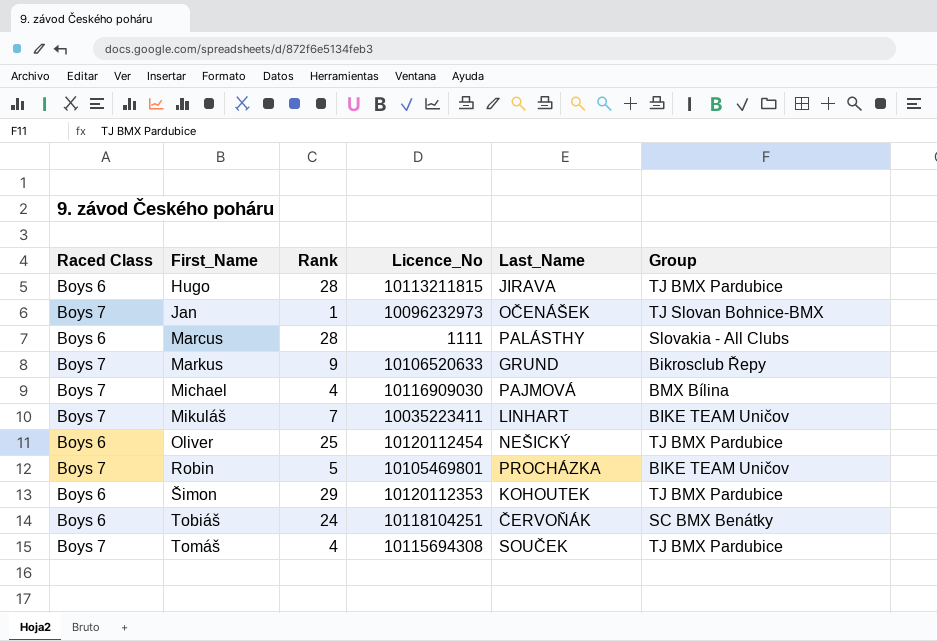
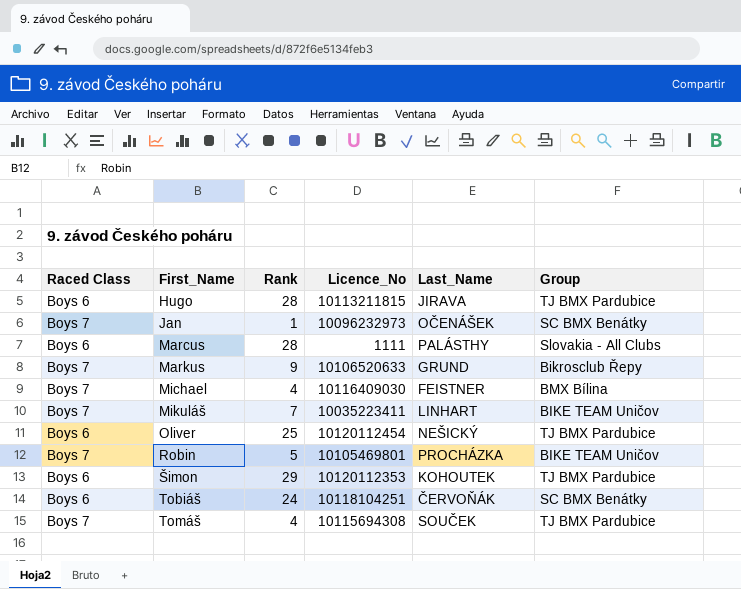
Jan | Group: TJ Slovan Bohnice-BMX -> SC BMX Benátky
Michael | Licence_No: 10116909030 -> 10116409030
Michael | Last_Name: PAJMOVÁ -> FEISTNER

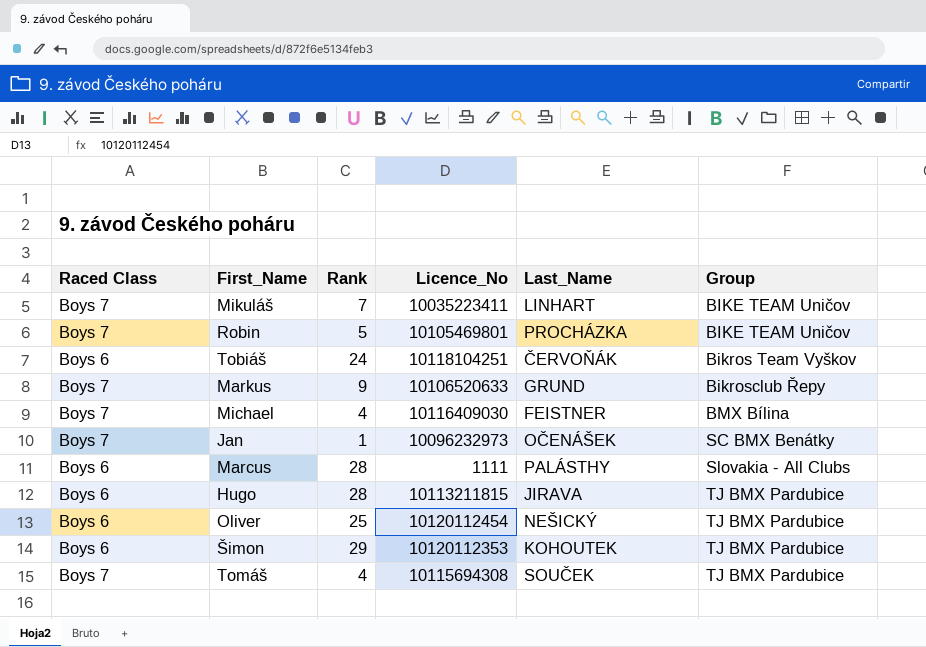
row order: First_Name ascending -> Group ascending
Tobiáš | Group: SC BMX Benátky -> Bikros Team Vyškov

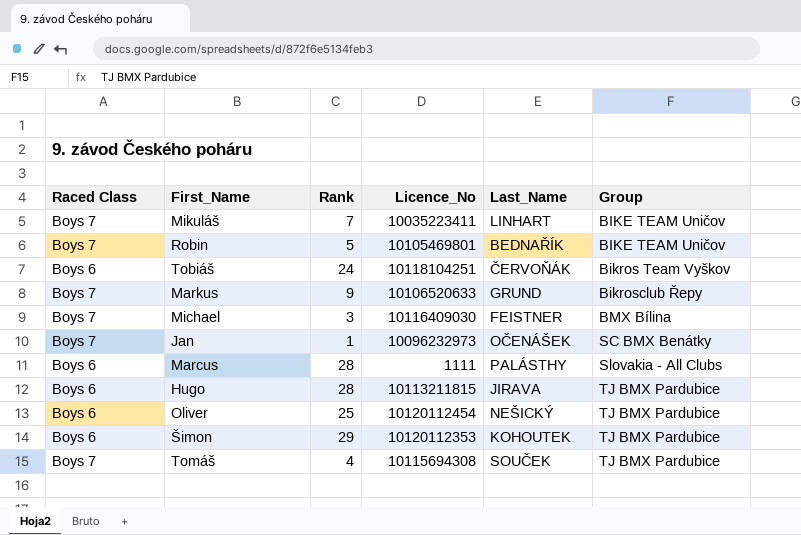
Robin | Last_Name: PROCHÁZKA -> BEDNAŘÍK
Michael | Rank: 4 -> 3

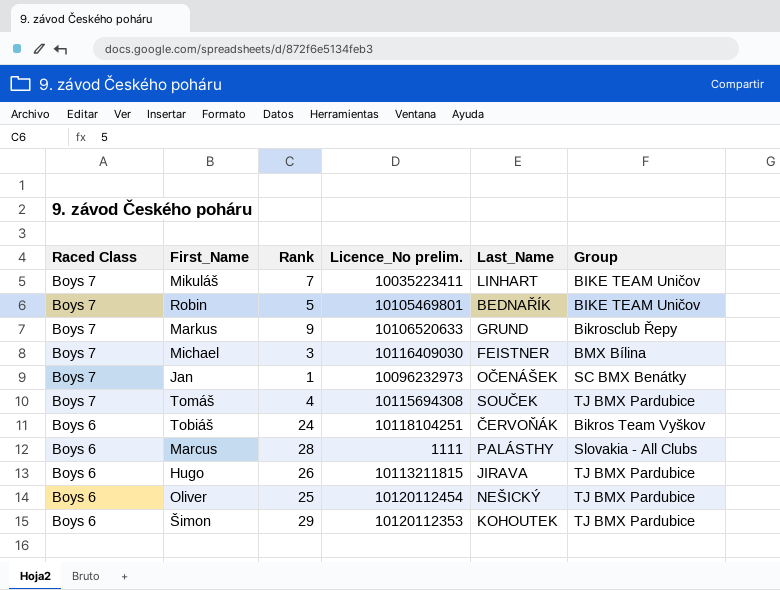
row order: Group ascending -> Raced Class descending
column name: Licence_No -> Licence_No prelim.
Hugo | Rank: 28 -> 26

